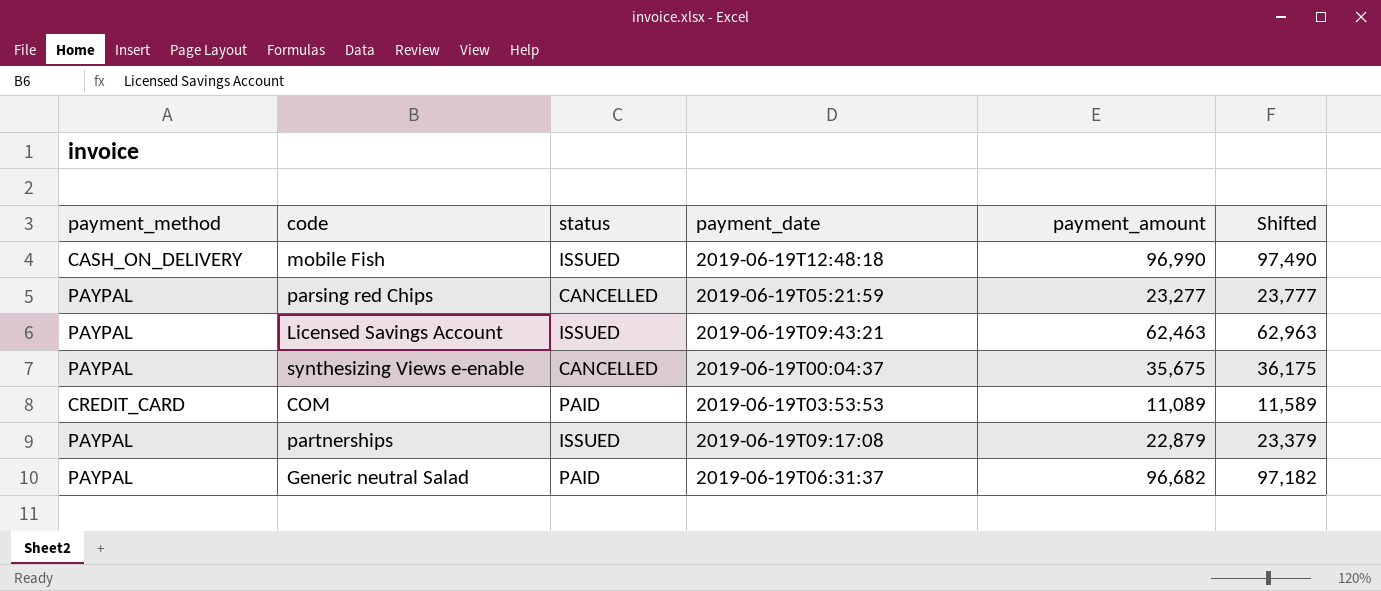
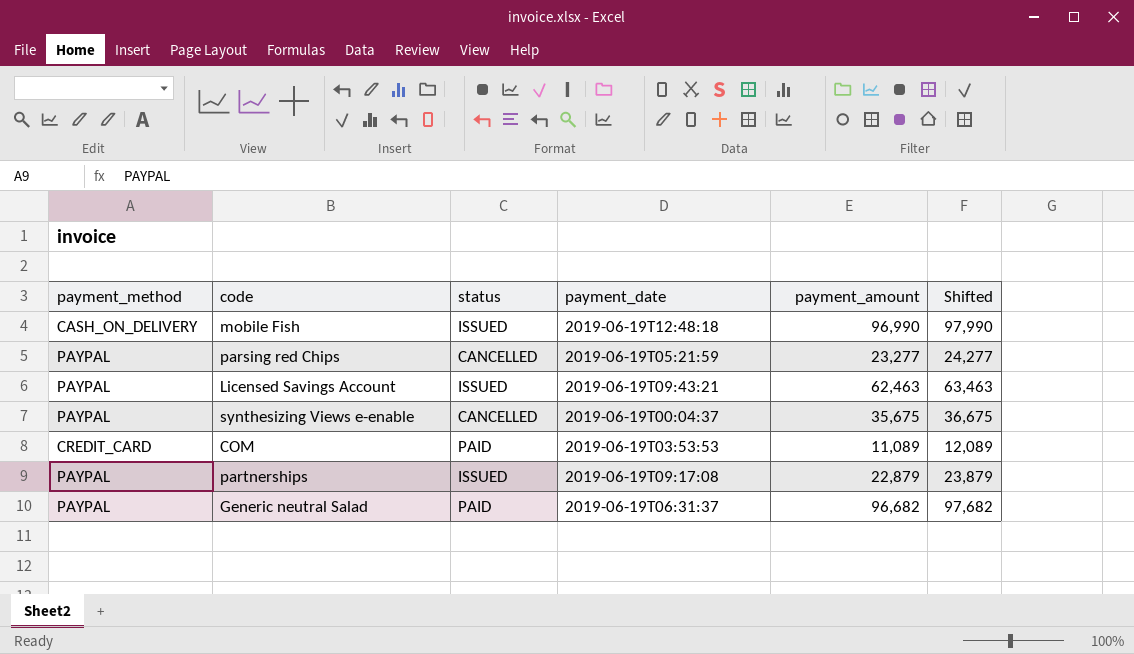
column Shifted | formula: [payment_amount] + 500 -> [payment_amount] + 1000

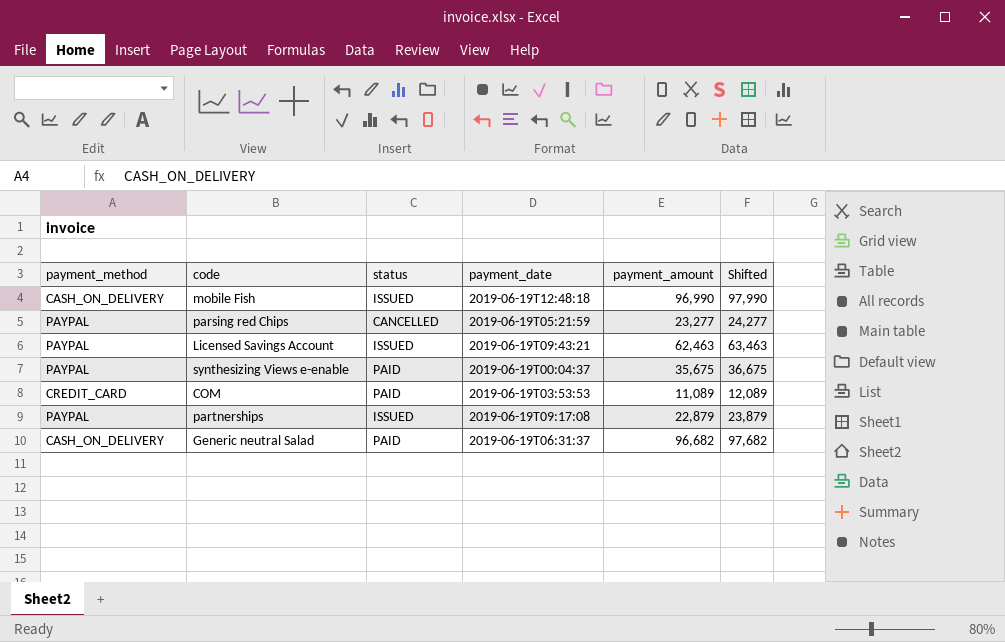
synthesizing Views e-enable | status: CANCELLED -> PAID
Generic neutral Salad | payment_method: PAYPAL -> CASH_ON_DELIVERY

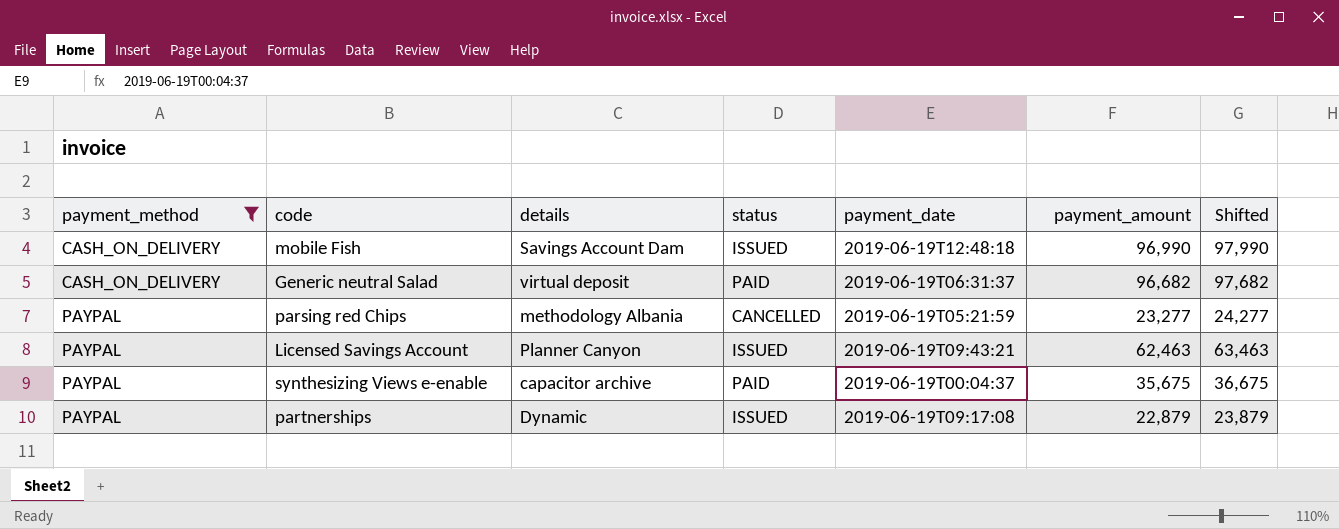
filter: none -> payment_method != CREDIT_CARD
row order: none -> payment_method ascending
column details | position: none -> 3

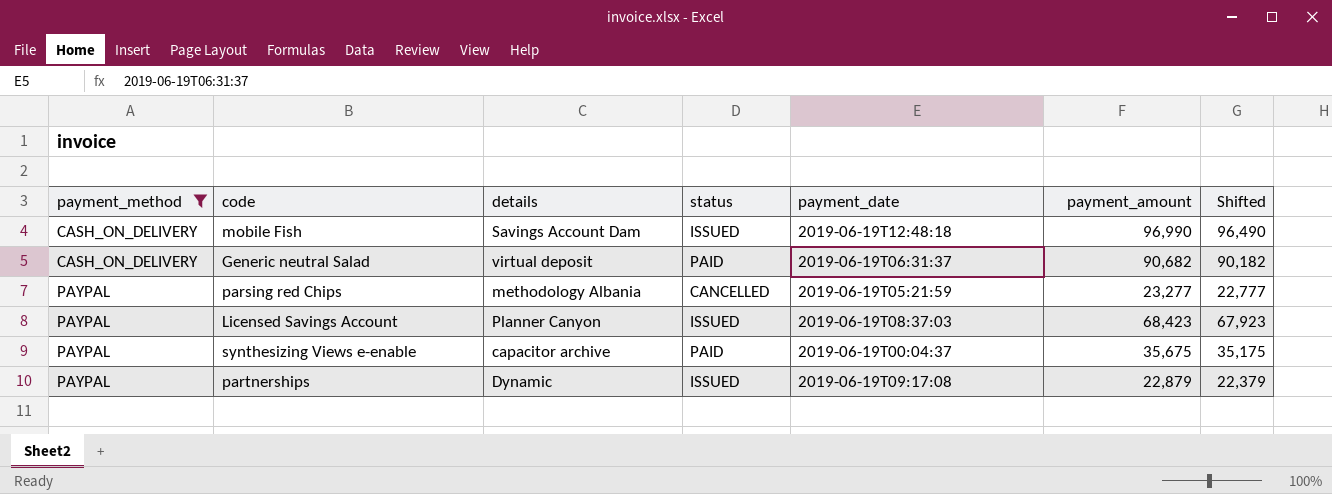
column Shifted | formula: [payment_amount] + 1000 -> [payment_amount] - 500
Generic neutral Salad | payment_amount: 96,682 -> 90,682
Licensed Savings Account | payment_date: 2019-06-19T09:43:21 -> 2019-06-19T08:37:03
Licensed Savings Account | payment_amount: 62,463 -> 68,423

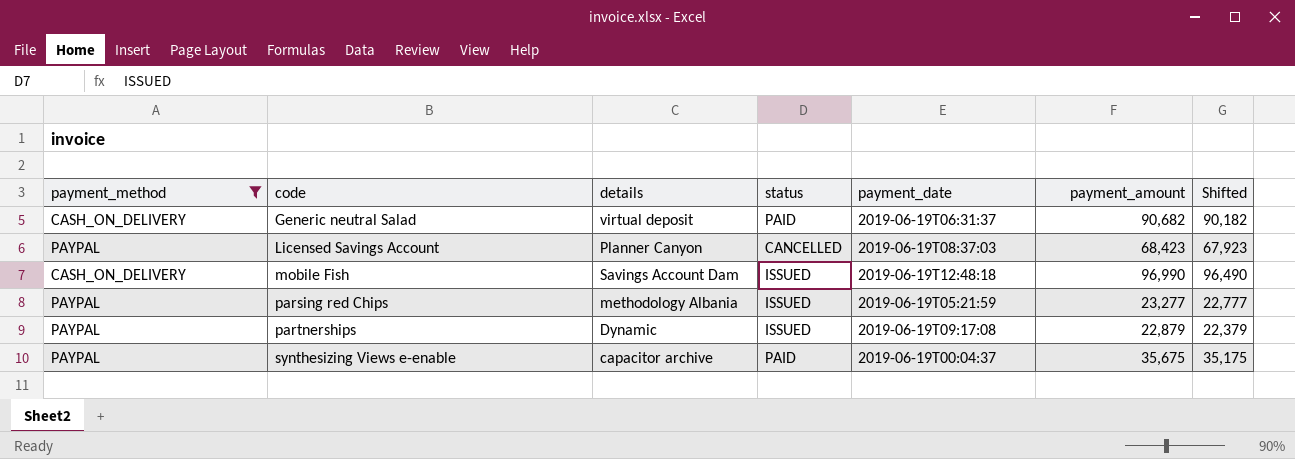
row order: payment_method ascending -> code ascending
Licensed Savings Account | status: ISSUED -> CANCELLED
parsing red Chips | status: CANCELLED -> ISSUED

